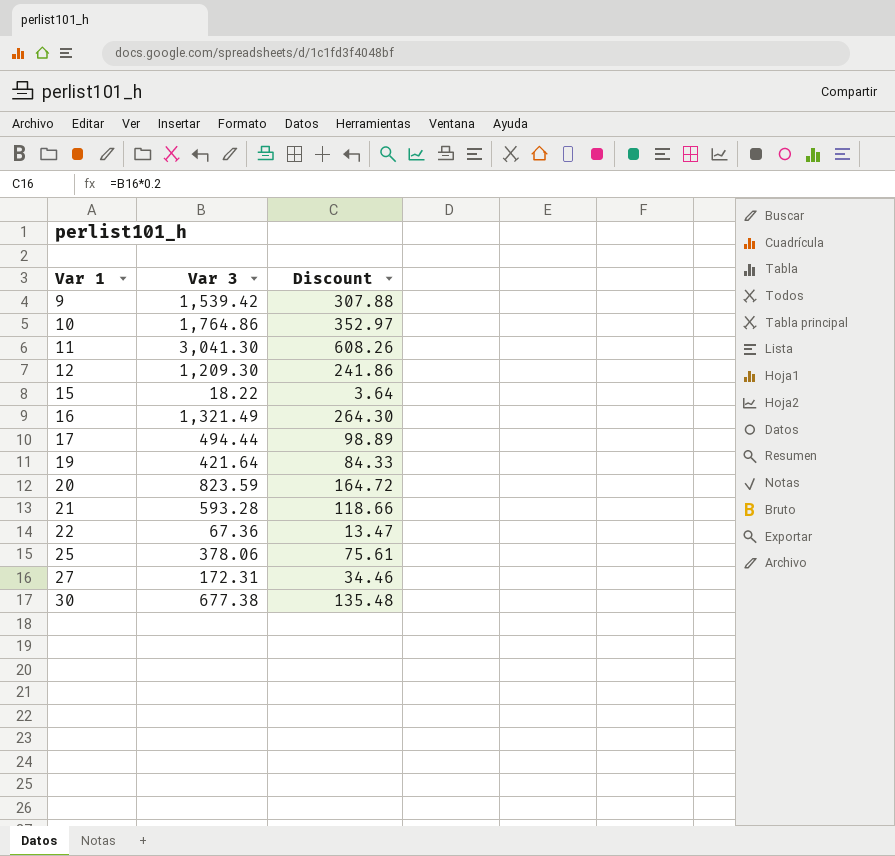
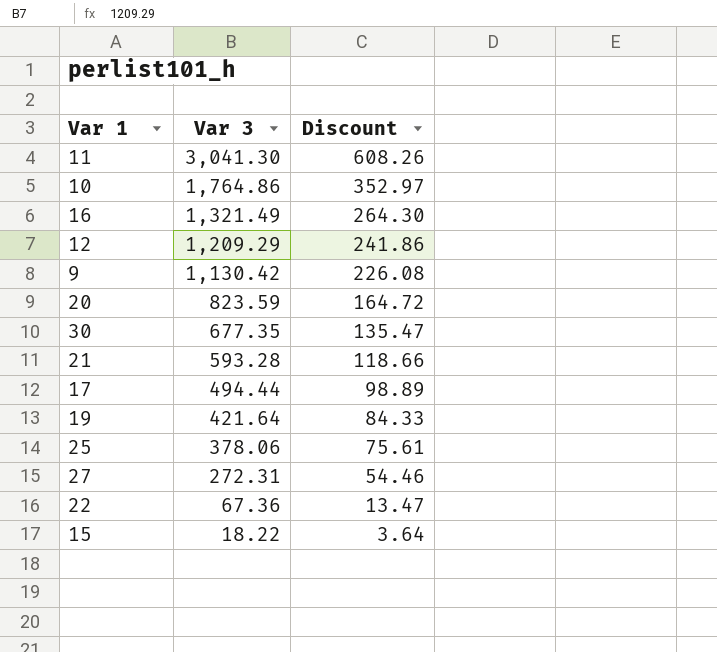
row order: Var 1 ascending -> Var 3 descending
12 | Var 3: 1,209.30 -> 1,209.29
9 | Var 3: 1,539.42 -> 1,130.42
9 | Discount: 307.88 -> 226.08
30 | Var 3: 677.38 -> 677.35
30 | Discount: 135.48 -> 135.47
27 | Var 3: 172.31 -> 272.31
27 | Discount: 34.46 -> 54.46

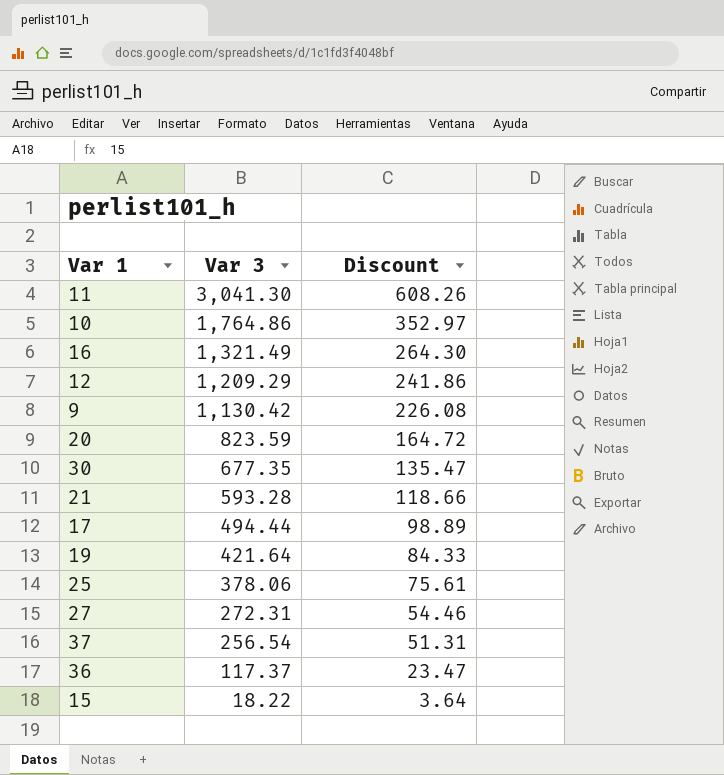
row 22: 67.36 | 13.47 -> none
row 37: none -> 256.54 | 51.31
row 36: none -> 117.37 | 23.47

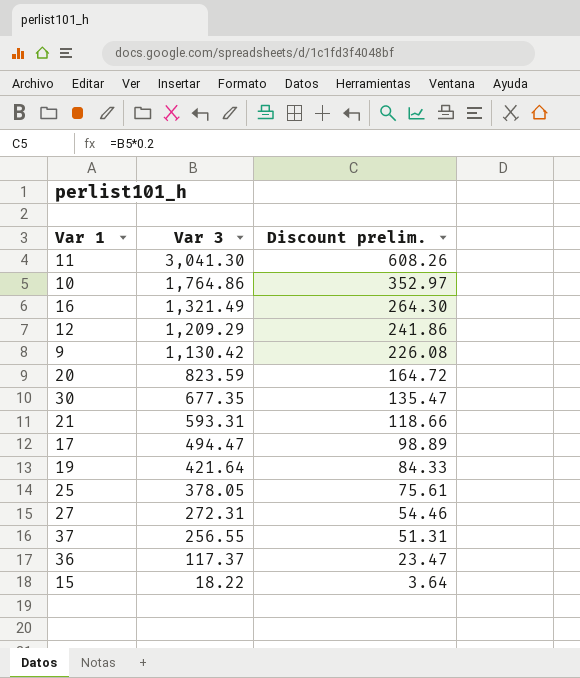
column name: Discount -> Discount prelim.
21 | Var 3: 593.28 -> 593.31
17 | Var 3: 494.44 -> 494.47
25 | Var 3: 378.06 -> 378.05
37 | Var 3: 256.54 -> 256.55

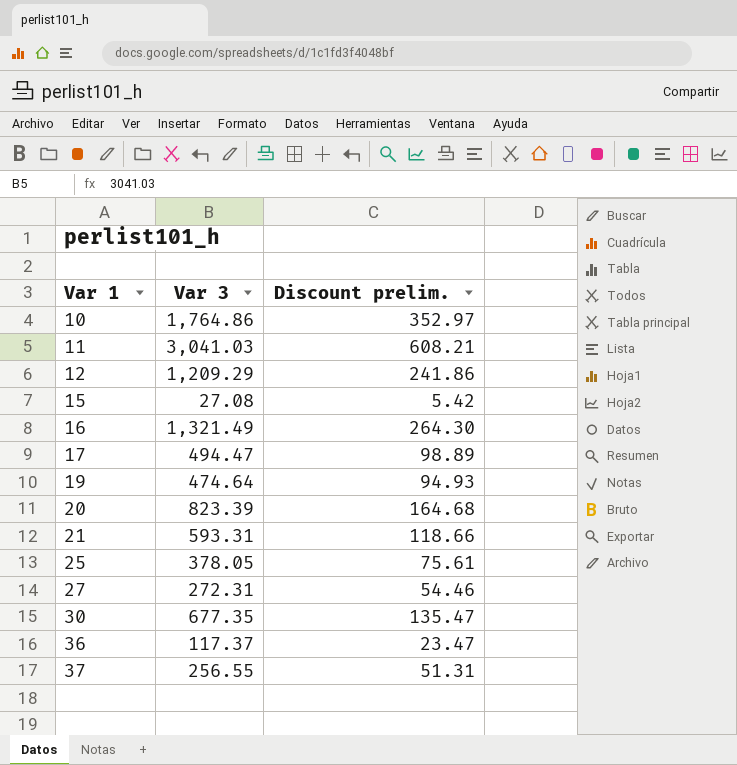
row order: Var 3 descending -> Var 1 ascending
row 9: 1,130.42 | 226.08 -> none
11 | Var 3: 3,041.30 -> 3,041.03
11 | Discount prelim.: 608.26 -> 608.21
15 | Var 3: 18.22 -> 27.08
15 | Discount prelim.: 3.64 -> 5.42
19 | Var 3: 421.64 -> 474.64
19 | Discount prelim.: 84.33 -> 94.93
20 | Var 3: 823.59 -> 823.39
20 | Discount prelim.: 164.72 -> 164.68

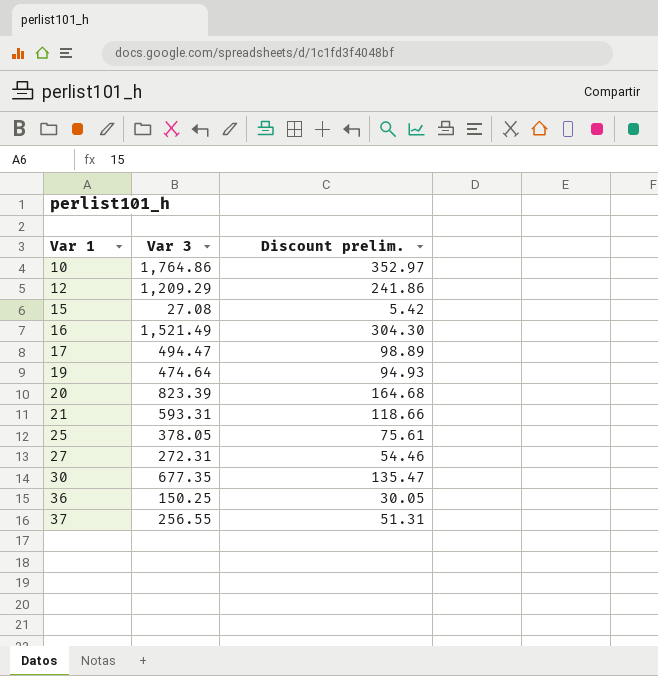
row 11: 3,041.03 | 608.21 -> none
16 | Var 3: 1,321.49 -> 1,521.49
16 | Discount prelim.: 264.30 -> 304.30
36 | Var 3: 117.37 -> 150.25
36 | Discount prelim.: 23.47 -> 30.05

